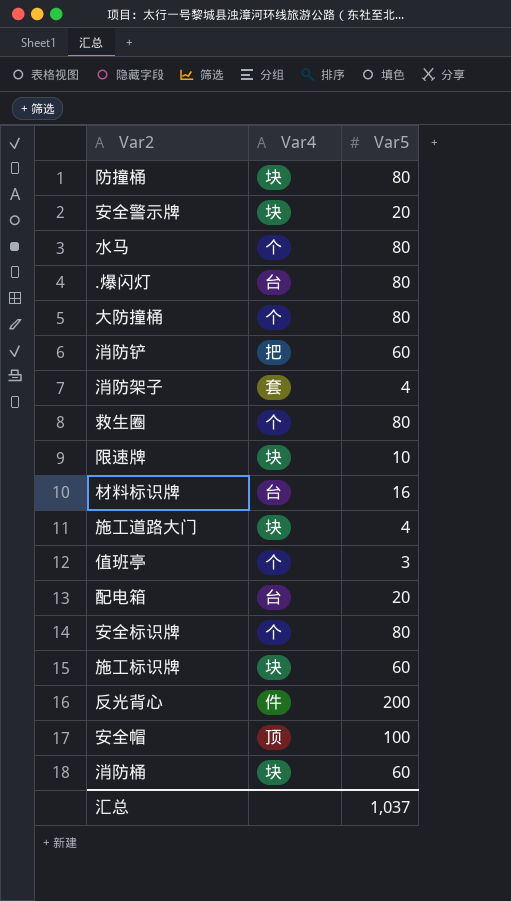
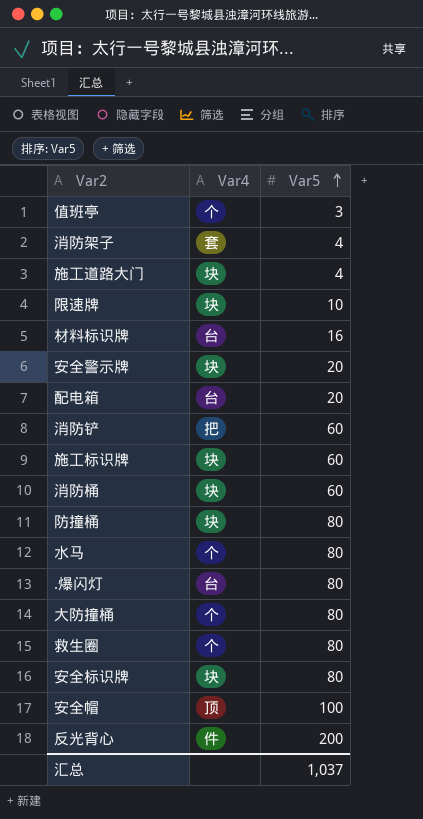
row order: none -> Var5 ascending
安全标识牌 | Var4: 个 -> 块

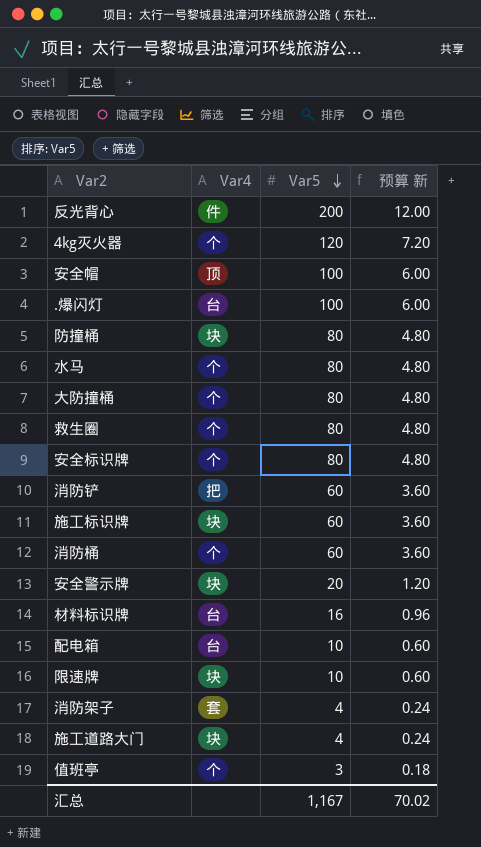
row order: Var5 ascending -> Var5 descending
column 预算 新 | formula: none -> [Var5] * 0.06
row 4kg灭火器: none -> 个 | 120 | 7.20
.爆闪灯 | Var5: 80 -> 100
安全标识牌 | Var4: 块 -> 个
消防桶 | Var4: 块 -> 个
配电箱 | Var5: 20 -> 10
汇总 | Var5: 1,037 -> 1,167

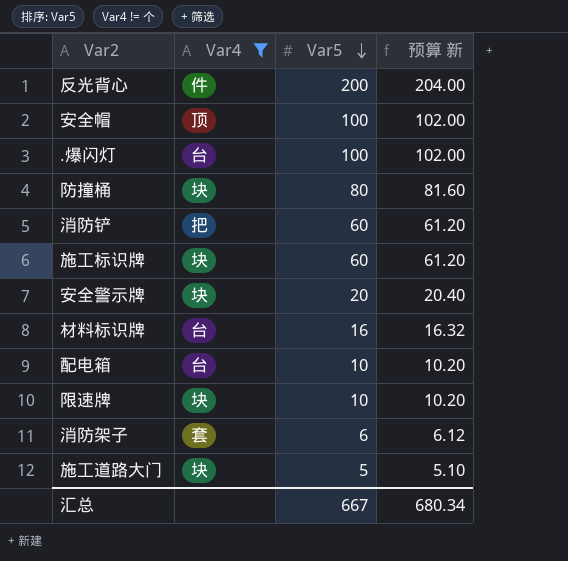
filter: none -> Var4 != 个
column 预算 新 | formula: [Var5] * 0.06 -> [Var5] * 1.02
消防架子 | Var5: 4 -> 6
施工道路大门 | Var5: 4 -> 5
汇总 | Var5: 1,167 -> 667
汇总 | 预算 新: 70.02 -> 680.34

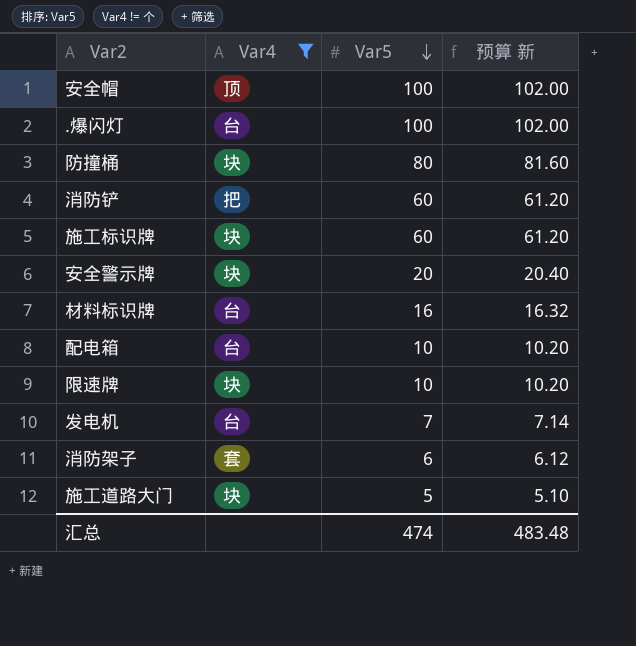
row 反光背心: 件 | 200 | 204.00 -> none
row 发电机: none -> 台 | 7 | 7.14
汇总 | Var5: 667 -> 474
汇总 | 预算 新: 680.34 -> 483.48

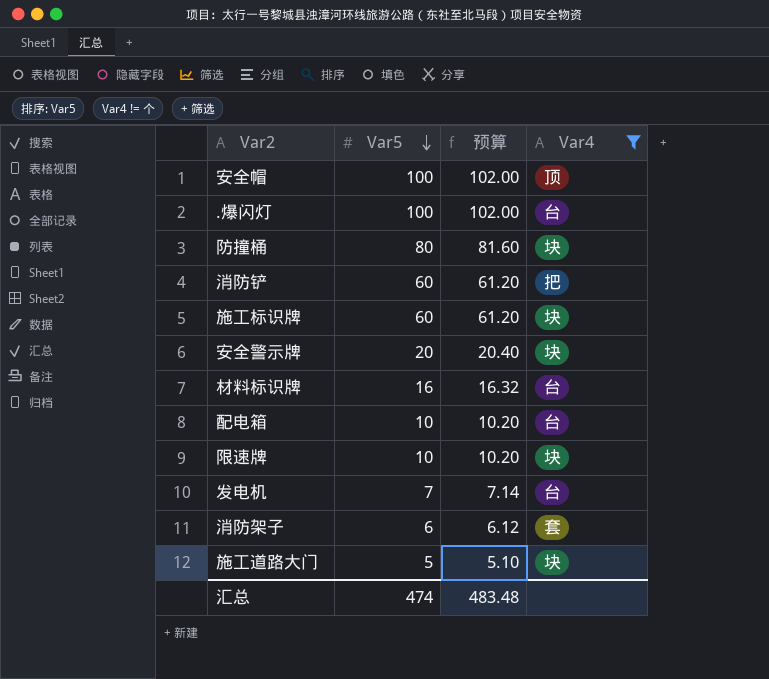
column name: 预算 新 -> 预算
column Var4 | position: 2 -> 4

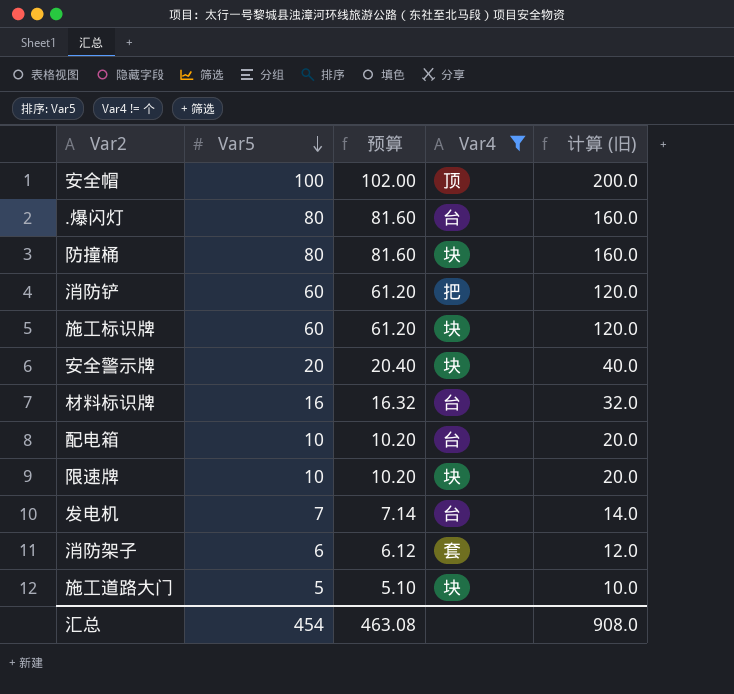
column 计算 (旧) | formula: none -> [Var5] * 2
.爆闪灯 | Var5: 100 -> 80
.爆闪灯 | 预算: 102.00 -> 81.60
汇总 | Var5: 474 -> 454
汇总 | 预算: 483.48 -> 463.08

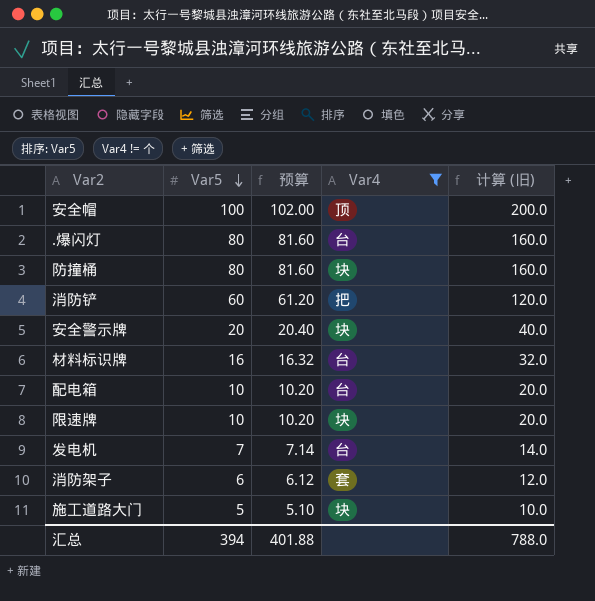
row 施工标识牌: 60 | 61.20 | 块 | 120.0 -> none
汇总 | Var5: 454 -> 394
汇总 | 预算: 463.08 -> 401.88
汇总 | 计算 (旧): 908.0 -> 788.0

